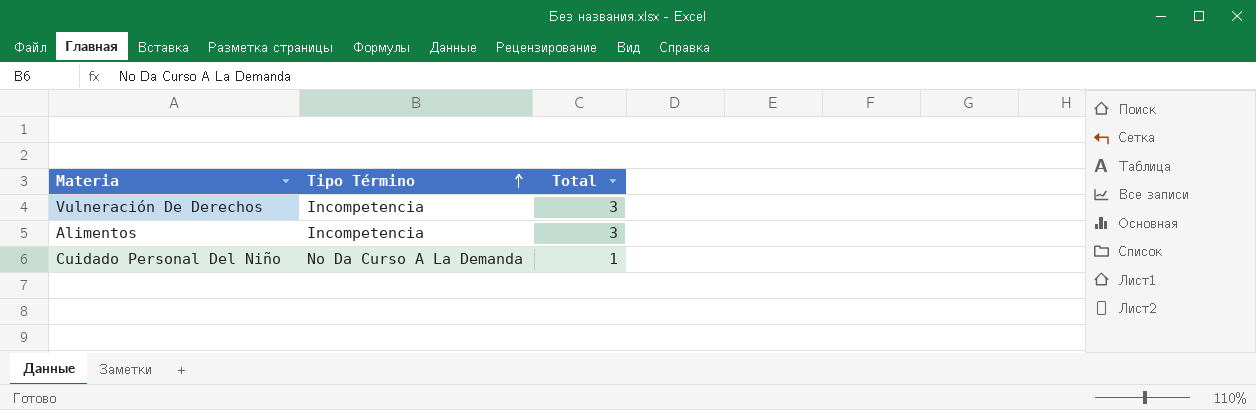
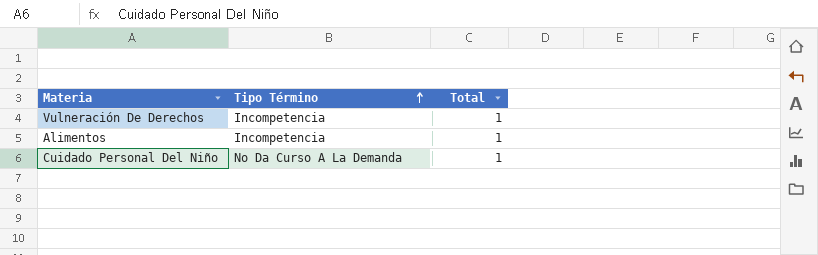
Vulneración De Derechos | Total: 3 -> 1
Alimentos | Total: 3 -> 1

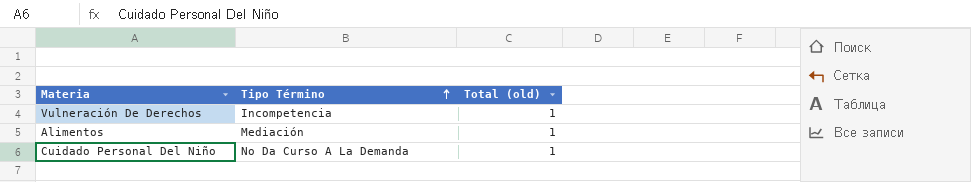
column name: Total -> Total (old)
Alimentos | Tipo Término: Incompetencia -> Mediación

